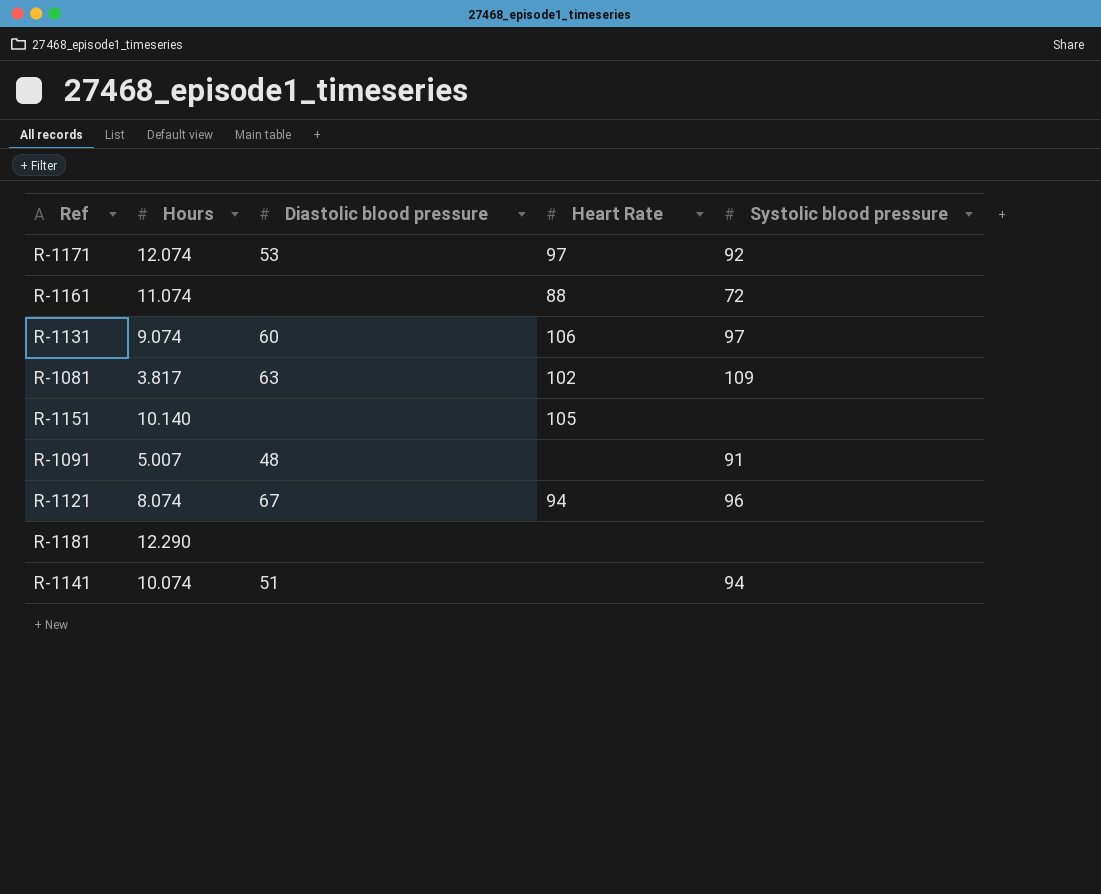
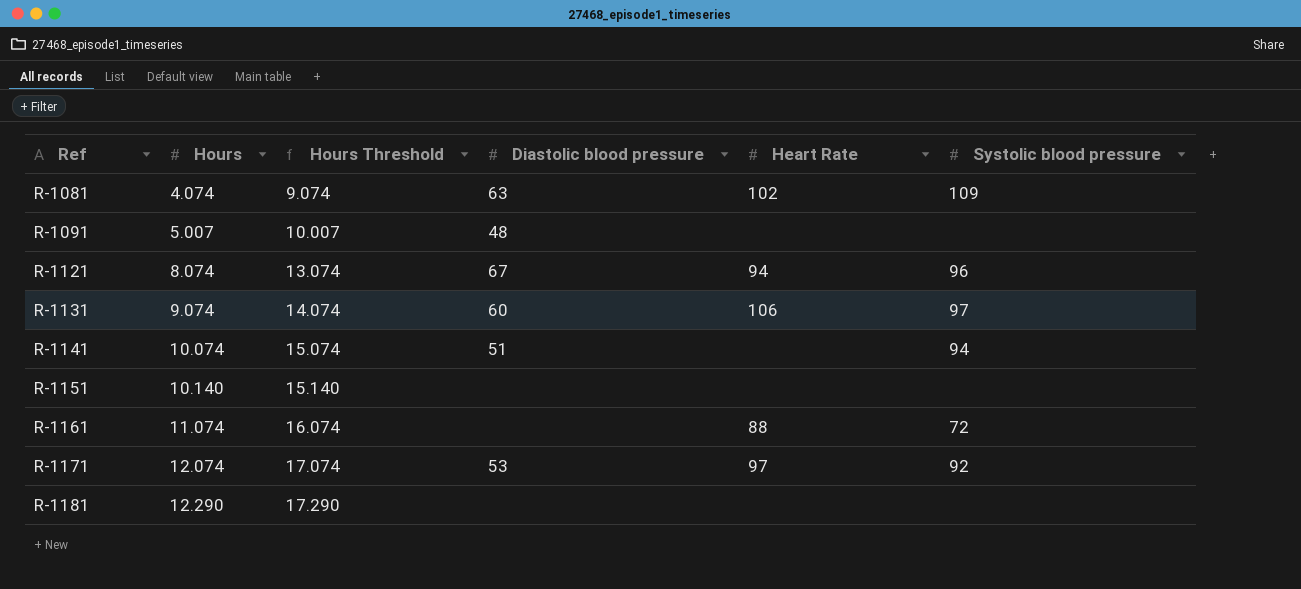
row order: none -> Ref ascending
column Hours Threshold | formula: none -> [Hours] + 5
R-1081 | Hours: 3.817 -> 4.074
R-1091 | Systolic blood pressure: 91 -> none
R-1151 | Heart Rate: 105 -> none

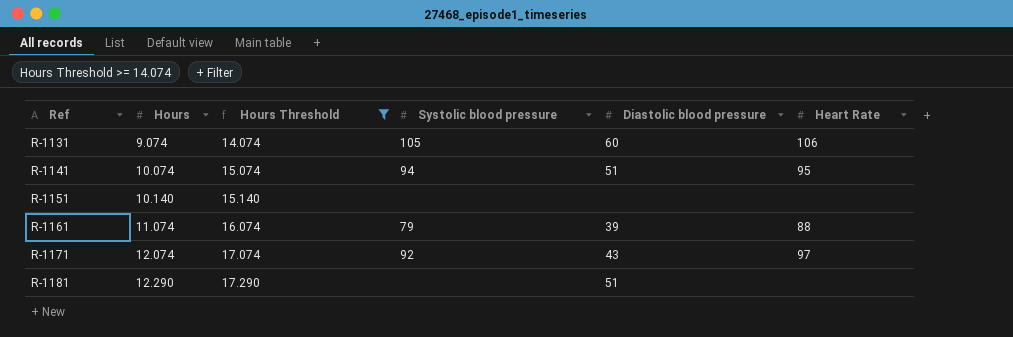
filter: none -> Hours Threshold >= 14.074
column Systolic blood pressure | position: 6 -> 4
R-1131 | Systolic blood pressure: 97 -> 105
R-1141 | Heart Rate: none -> 95
R-1161 | Systolic blood pressure: 72 -> 79
R-1161 | Diastolic blood pressure: none -> 39
R-1171 | Diastolic blood pressure: 53 -> 43
R-1181 | Diastolic blood pressure: none -> 51

